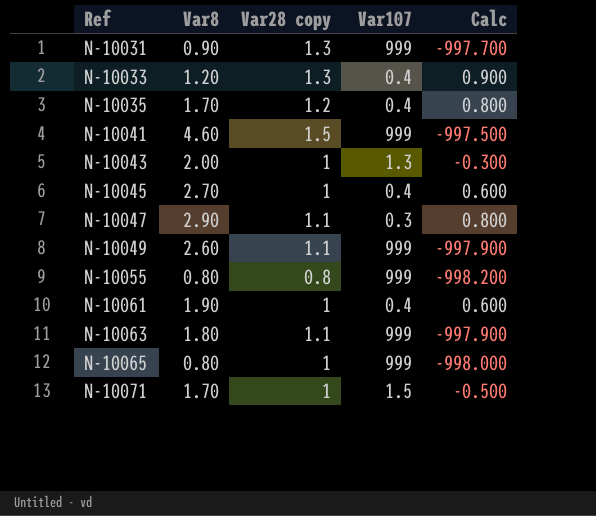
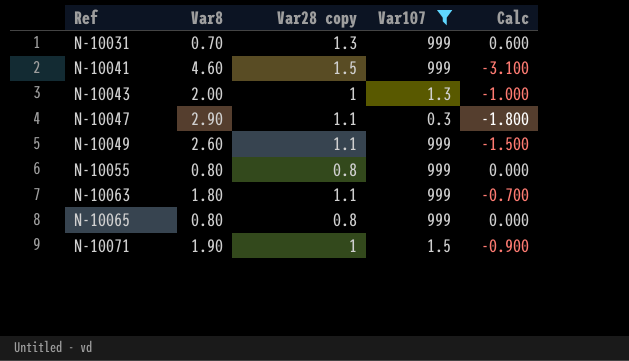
filter: none -> Var107 != 0.4
column Calc | formula: [Var28 copy] - [Var107] -> [Var28 copy] - [Var8]
N-10031 | Var8: 0.90 -> 0.70
N-10065 | Var28 copy: 1 -> 0.8
N-10071 | Var8: 1.70 -> 1.90

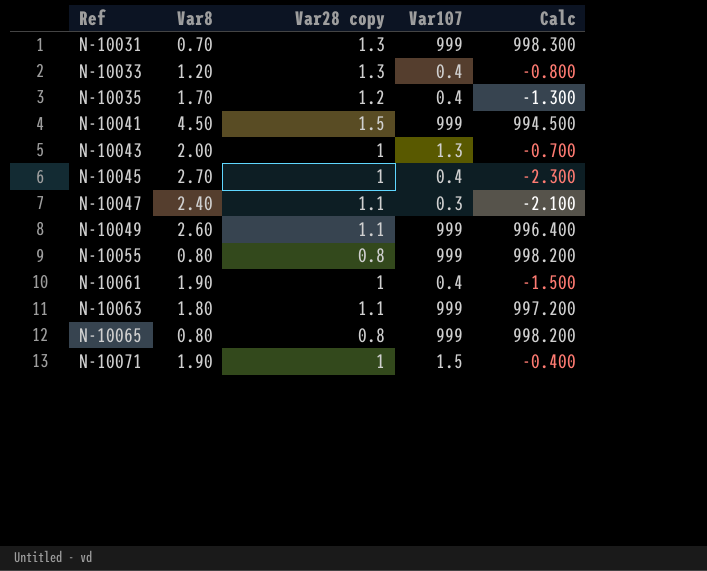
filter: Var107 != 0.4 -> none
column Calc | formula: [Var28 copy] - [Var8] -> [Var107] - [Var8]
N-10041 | Var8: 4.60 -> 4.50
N-10047 | Var8: 2.90 -> 2.40

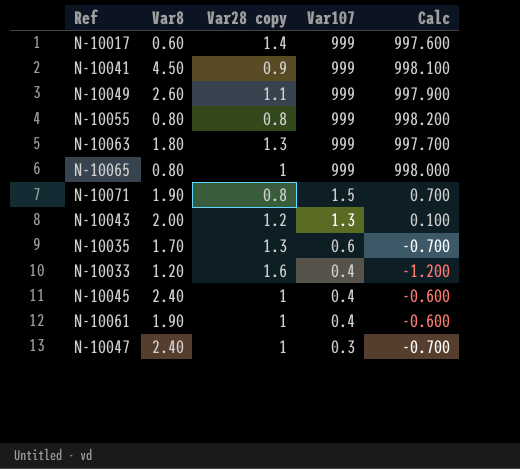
row order: Ref ascending -> Var107 descending
column Calc | formula: [Var107] - [Var8] -> [Var107] - [Var28 copy]
row N-10031: 0.70 | 1.3 | 999 | 998.300 -> none
row N-10017: none -> 0.60 | 1.4 | 999 | 997.600
N-10041 | Var28 copy: 1.5 -> 0.9
N-10063 | Var28 copy: 1.1 -> 1.3
N-10065 | Var28 copy: 0.8 -> 1
N-10071 | Var28 copy: 1 -> 0.8
N-10043 | Var28 copy: 1 -> 1.2
N-10035 | Var28 copy: 1.2 -> 1.3
N-10035 | Var107: 0.4 -> 0.6
N-10033 | Var28 copy: 1.3 -> 1.6
N-10045 | Var8: 2.70 -> 2.40
N-10047 | Var28 copy: 1.1 -> 1

